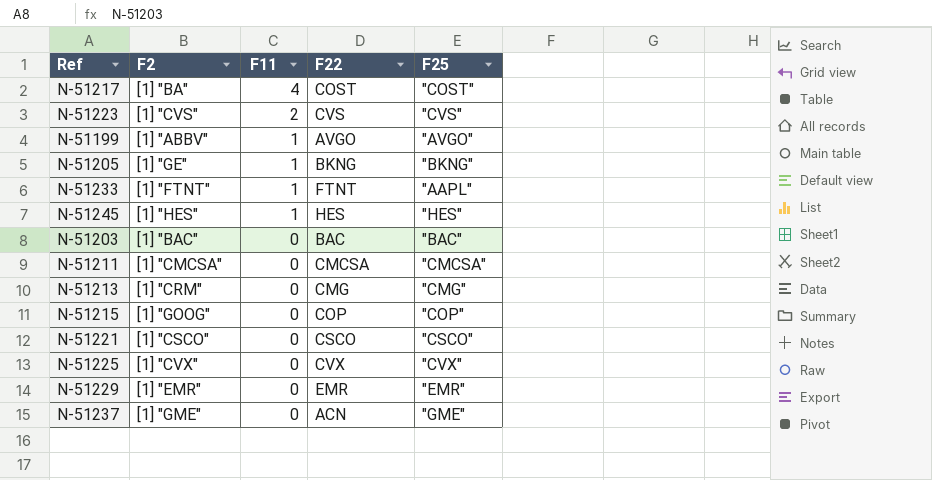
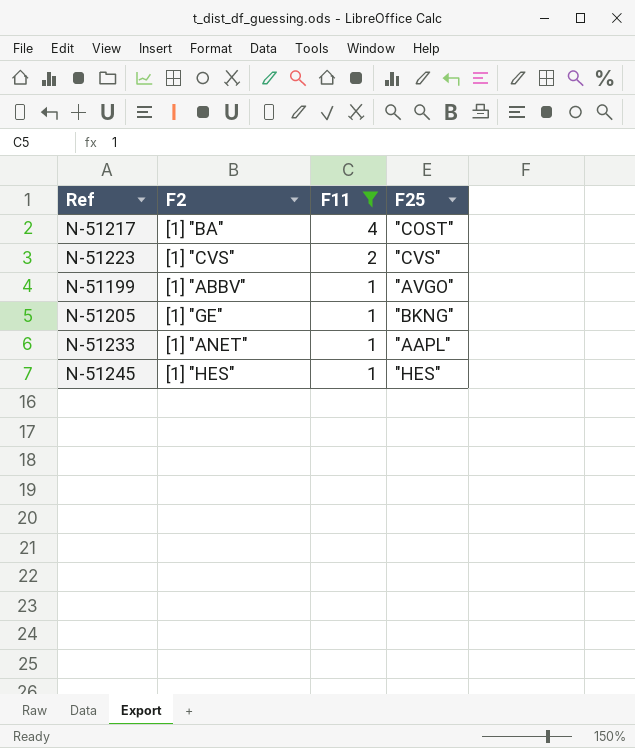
filter: none -> F11 != 0
column F22 | position: 4 -> none
N-51233 | F2: [1] "FTNT" -> [1] "ANET"

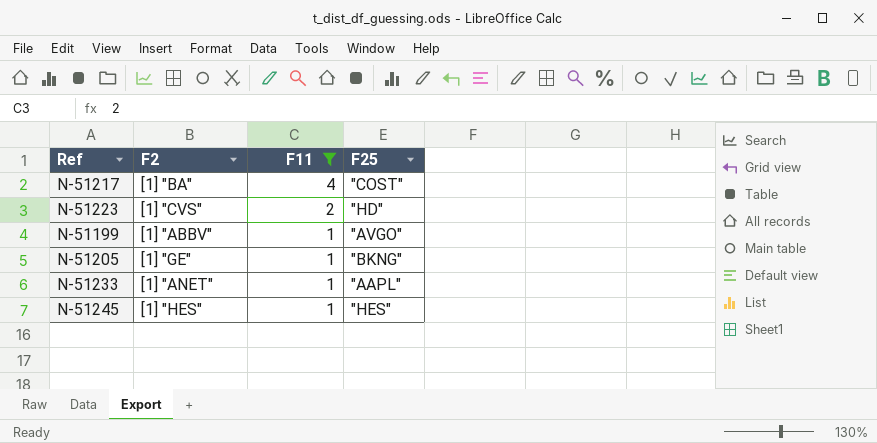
N-51223 | F25: "CVS" -> "HD"

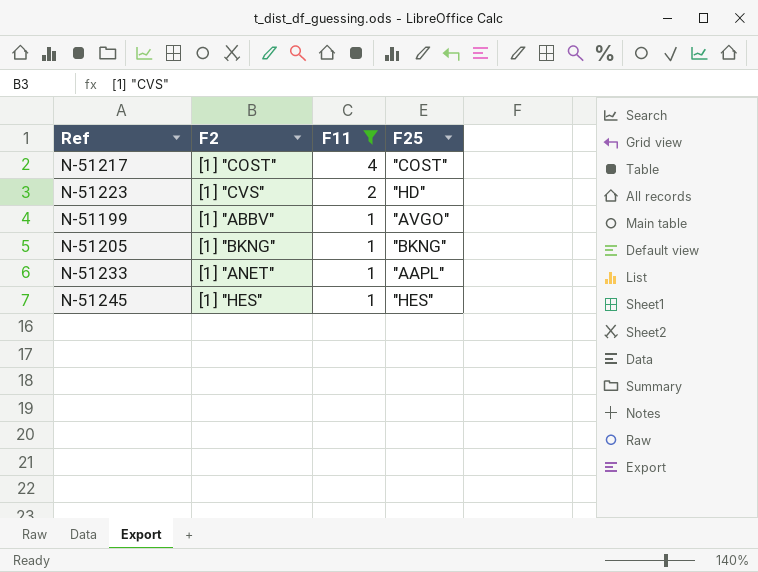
N-51217 | F2: [1] "BA" -> [1] "COST"
N-51205 | F2: [1] "GE" -> [1] "BKNG"

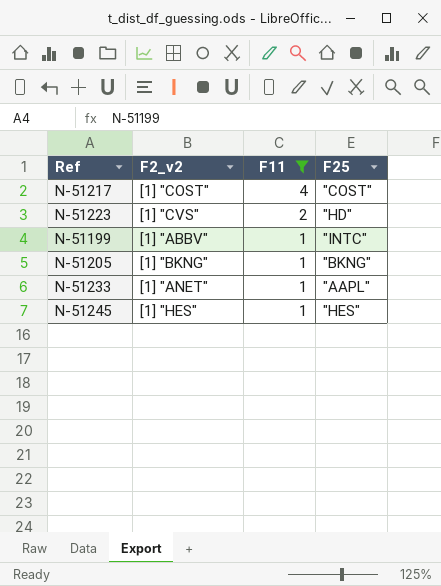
column name: F2 -> F2_v2
N-51199 | F25: "AVGO" -> "INTC"

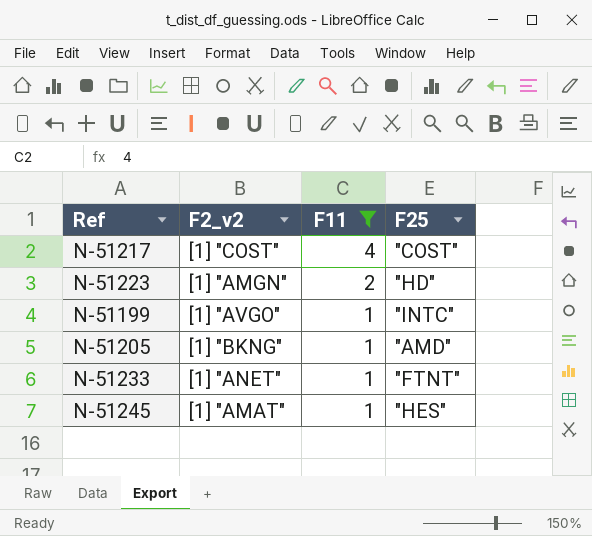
N-51223 | F2_v2: [1] "CVS" -> [1] "AMGN"
N-51199 | F2_v2: [1] "ABBV" -> [1] "AVGO"
N-51205 | F25: "BKNG" -> "AMD"
N-51233 | F25: "AAPL" -> "FTNT"
N-51245 | F2_v2: [1] "HES" -> [1] "AMAT"

